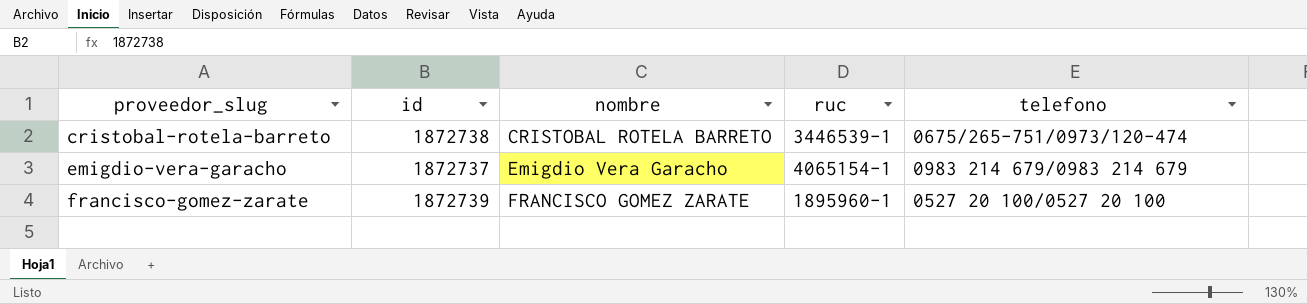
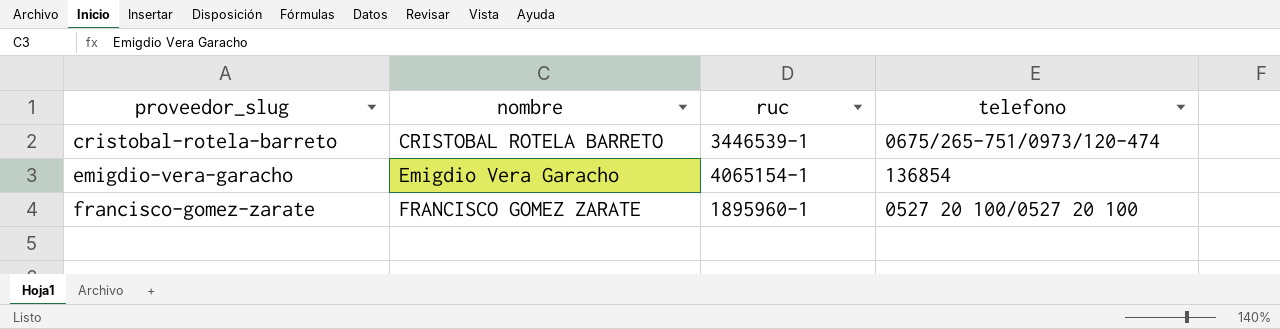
column id | position: 2 -> none
emigdio-vera-garacho | telefono: 0983 214 679/0983 214 679 -> 136854

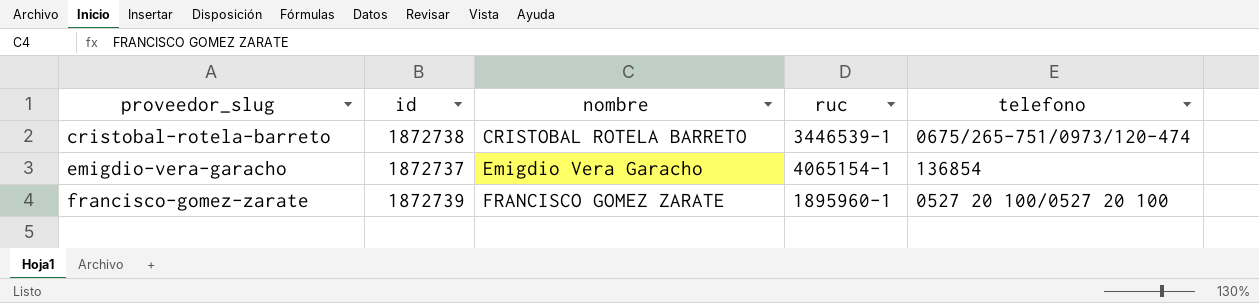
column id | position: none -> 2

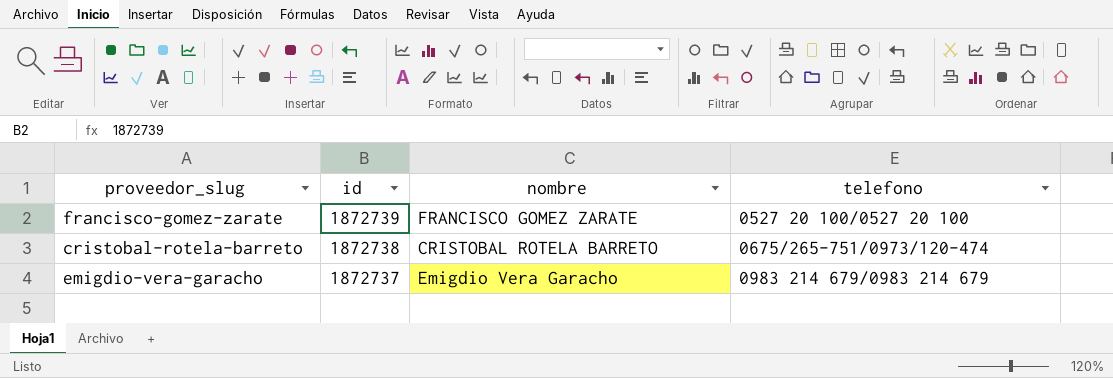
row order: proveedor_slug ascending -> id descending
column ruc | position: 4 -> none
emigdio-vera-garacho | telefono: 136854 -> 0983 214 679/0983 214 679

